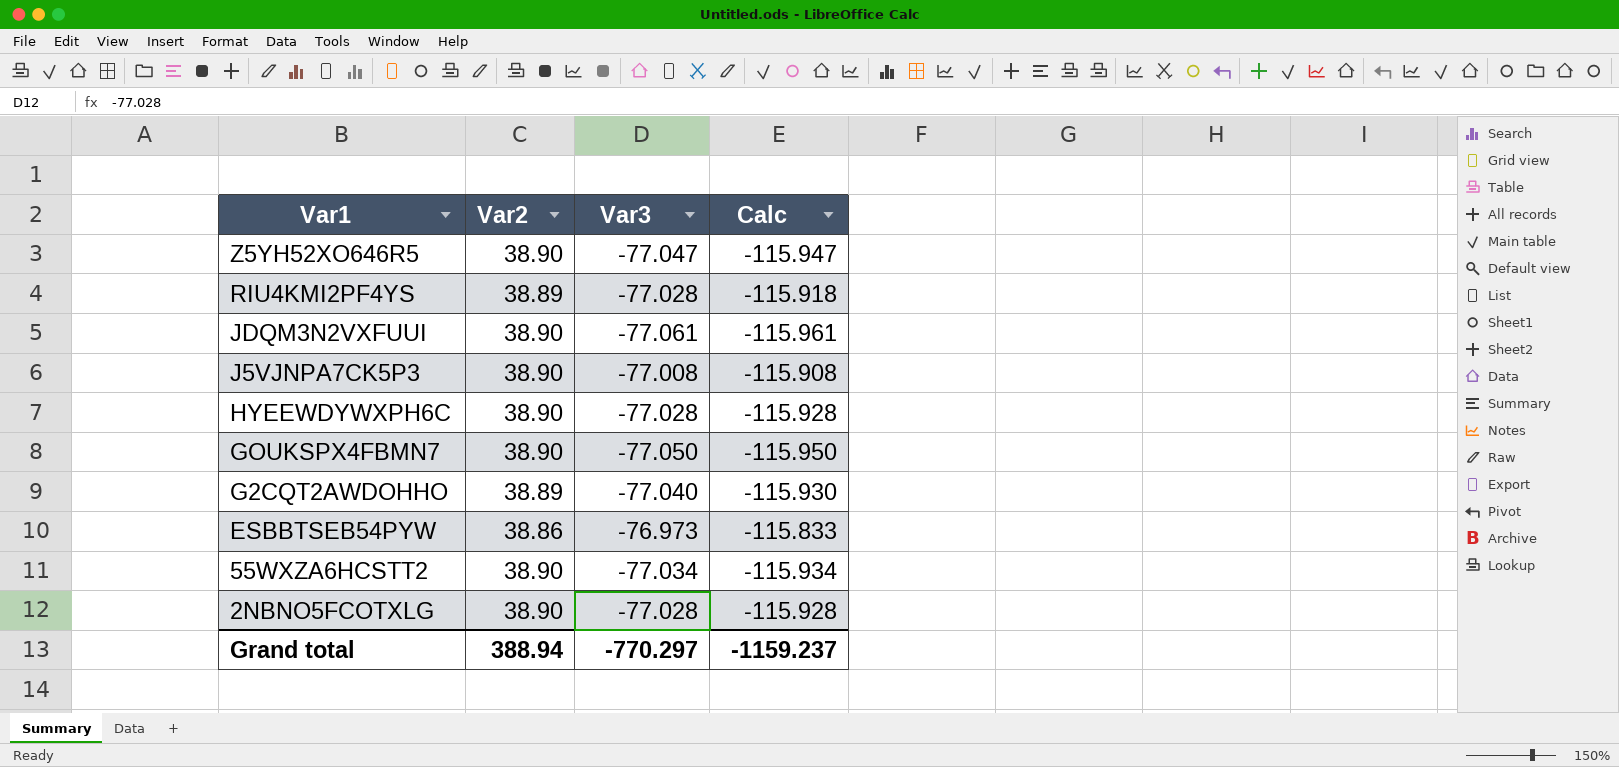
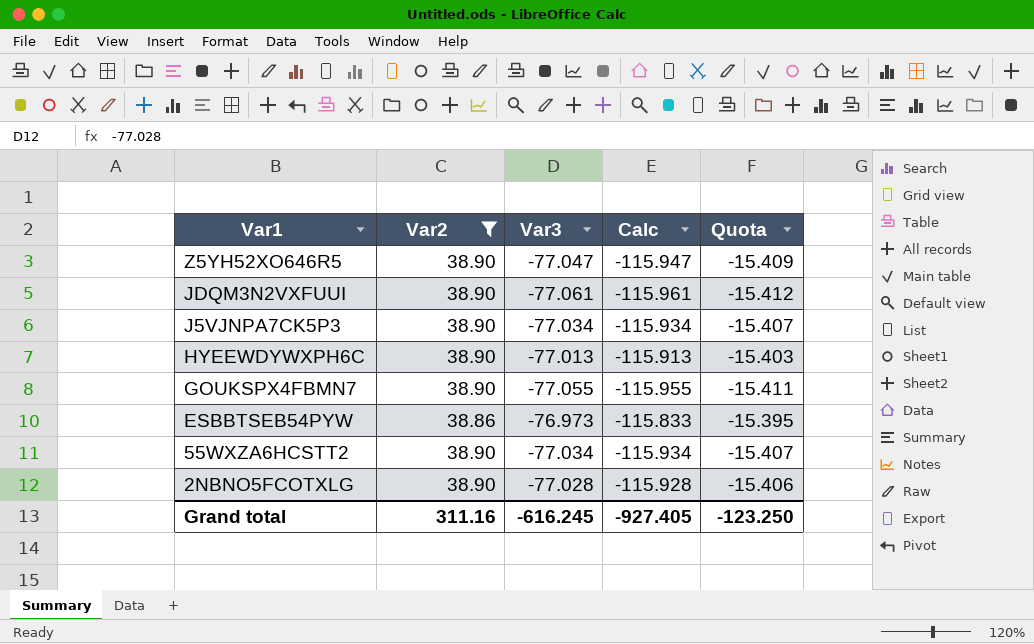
filter: none -> Var2 != 38.89
column Quota | formula: none -> [Var3] * 0.2
J5VJNPA7CK5P3 | Var3: -77.008 -> -77.034
J5VJNPA7CK5P3 | Calc: -115.908 -> -115.934
HYEEWDYWXPH6C | Var3: -77.028 -> -77.013
HYEEWDYWXPH6C | Calc: -115.928 -> -115.913
GOUKSPX4FBMN7 | Var3: -77.050 -> -77.055
GOUKSPX4FBMN7 | Calc: -115.950 -> -115.955
Grand total | Var2: 388.94 -> 311.16
Grand total | Var3: -770.297 -> -616.245
Grand total | Calc: -1159.237 -> -927.405

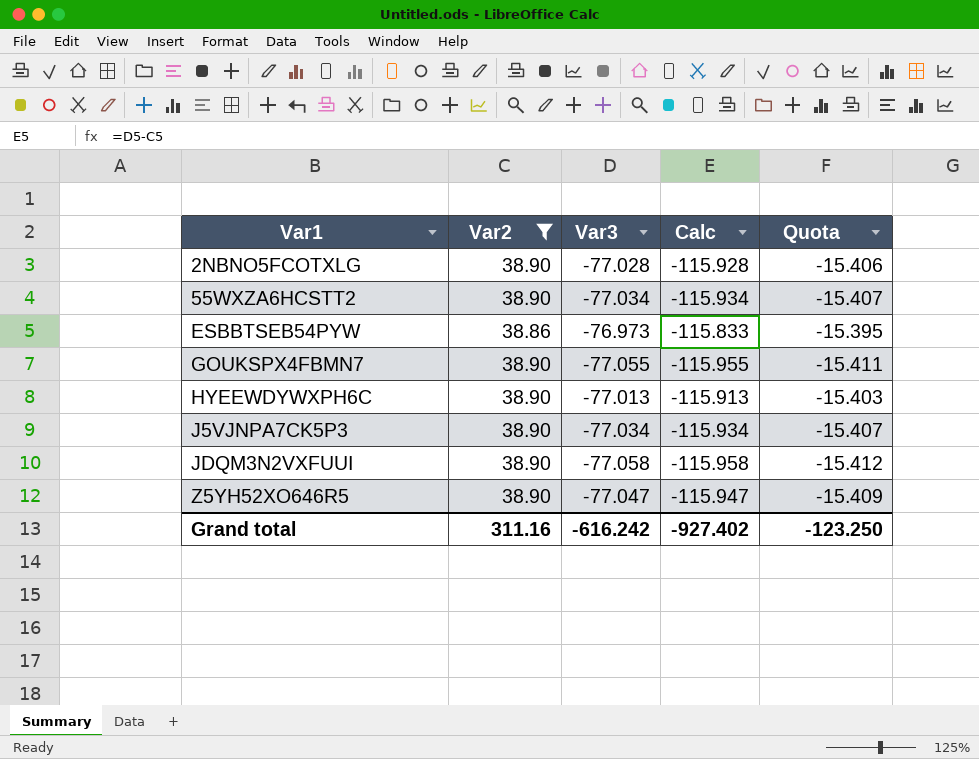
row order: Var1 descending -> Var1 ascending
JDQM3N2VXFUUI | Var3: -77.061 -> -77.058
JDQM3N2VXFUUI | Calc: -115.961 -> -115.958
Grand total | Var3: -616.245 -> -616.242
Grand total | Calc: -927.405 -> -927.402

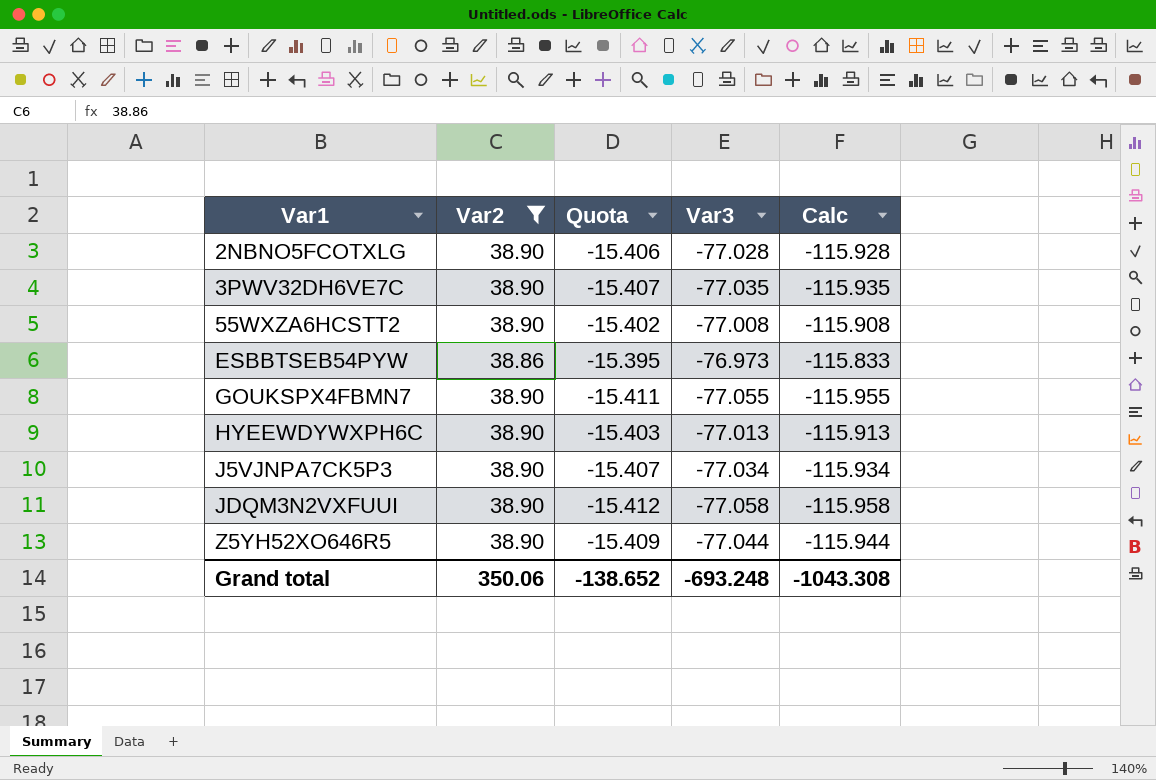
column Quota | position: 5 -> 3
row 3PWV32DH6VE7C: none -> 38.90 | -15.407 | -77.035 | -115.935
55WXZA6HCSTT2 | Quota: -15.407 -> -15.402
55WXZA6HCSTT2 | Var3: -77.034 -> -77.008
55WXZA6HCSTT2 | Calc: -115.934 -> -115.908
Z5YH52XO646R5 | Var3: -77.047 -> -77.044
Z5YH52XO646R5 | Calc: -115.947 -> -115.944
Grand total | Var2: 311.16 -> 350.06
Grand total | Quota: -123.250 -> -138.652
Grand total | Var3: -616.242 -> -693.248
Grand total | Calc: -927.402 -> -1043.308

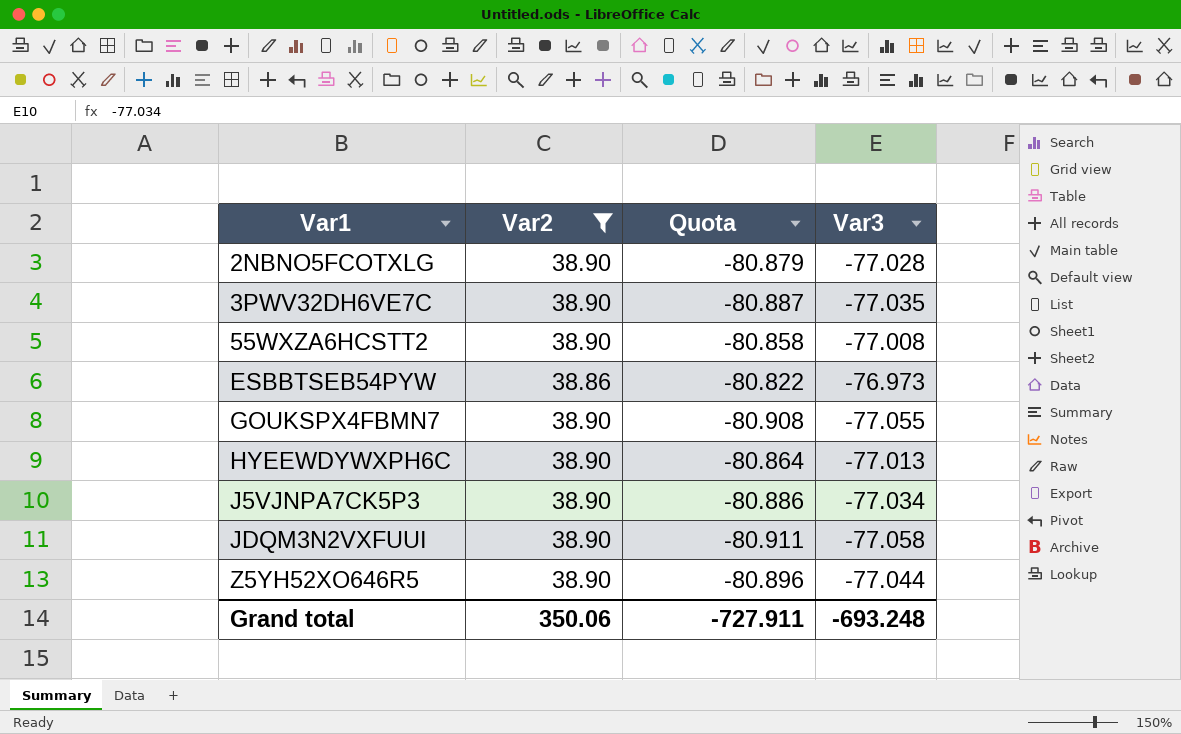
column Calc | formula: [Var3] - [Var2] -> none
column Quota | formula: [Var3] * 0.2 -> [Var3] * 1.05
Grand total | Quota: -138.652 -> -727.911

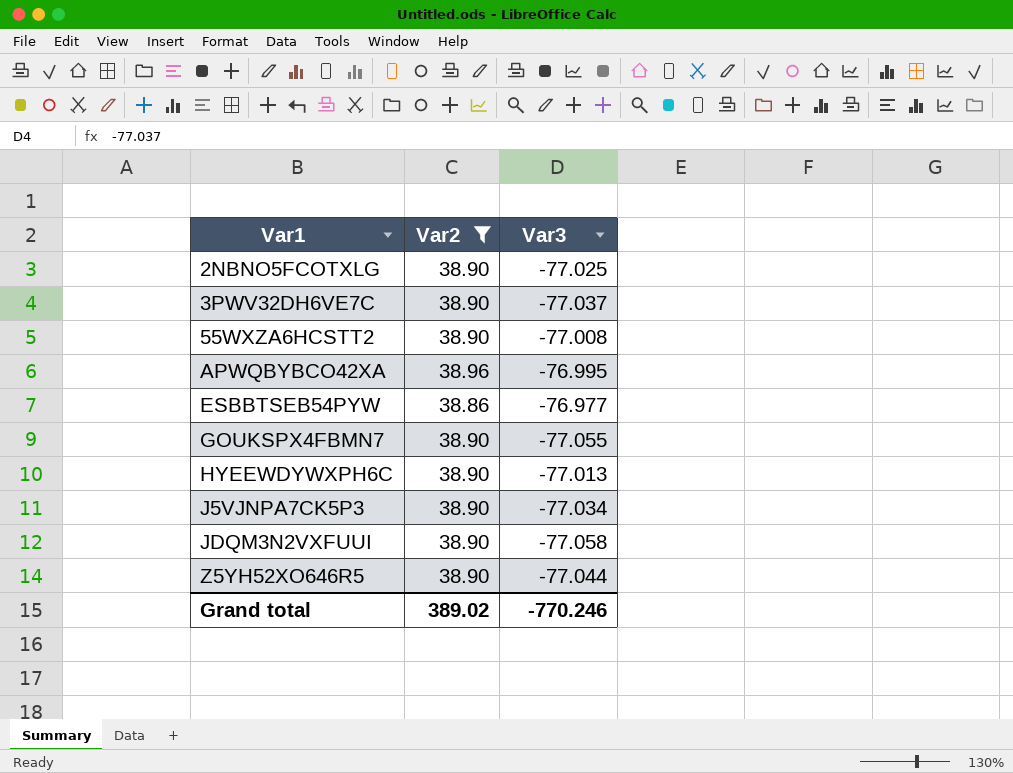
column Quota | formula: [Var3] * 1.05 -> none
2NBNO5FCOTXLG | Var3: -77.028 -> -77.025
3PWV32DH6VE7C | Var3: -77.035 -> -77.037
row APWQBYBCO42XA: none -> 38.96 | -76.995
ESBBTSEB54PYW | Var3: -76.973 -> -76.977
Grand total | Var2: 350.06 -> 389.02
Grand total | Var3: -693.248 -> -770.246

